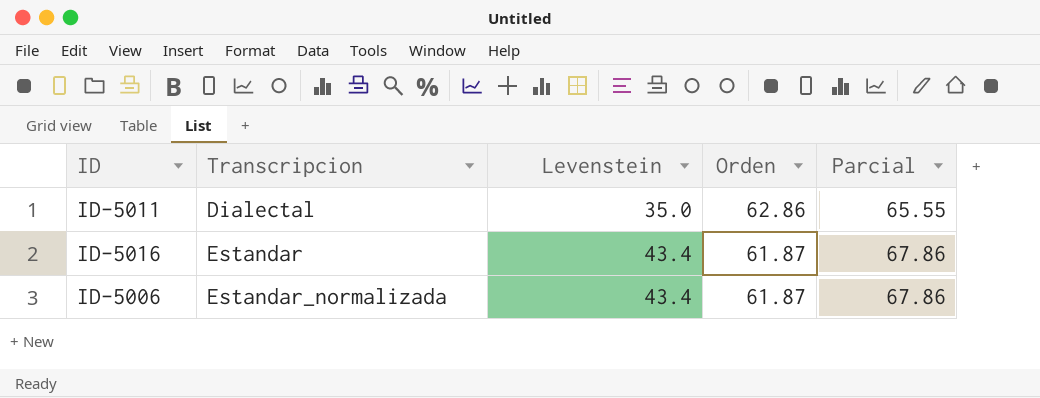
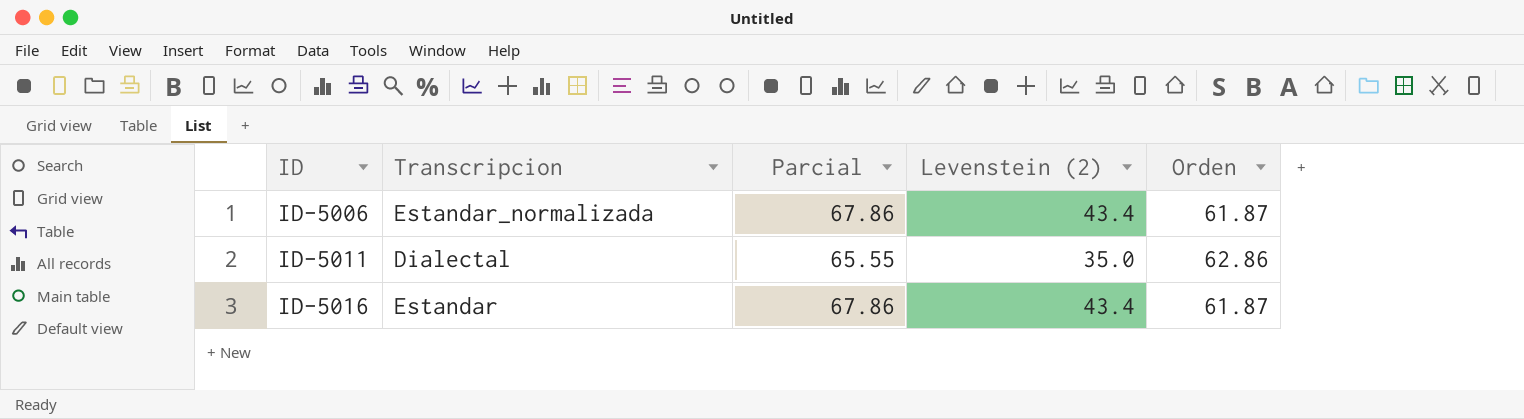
row order: Transcripcion ascending -> ID ascending
column Parcial | position: 5 -> 3
column name: Levenstein -> Levenstein (2)

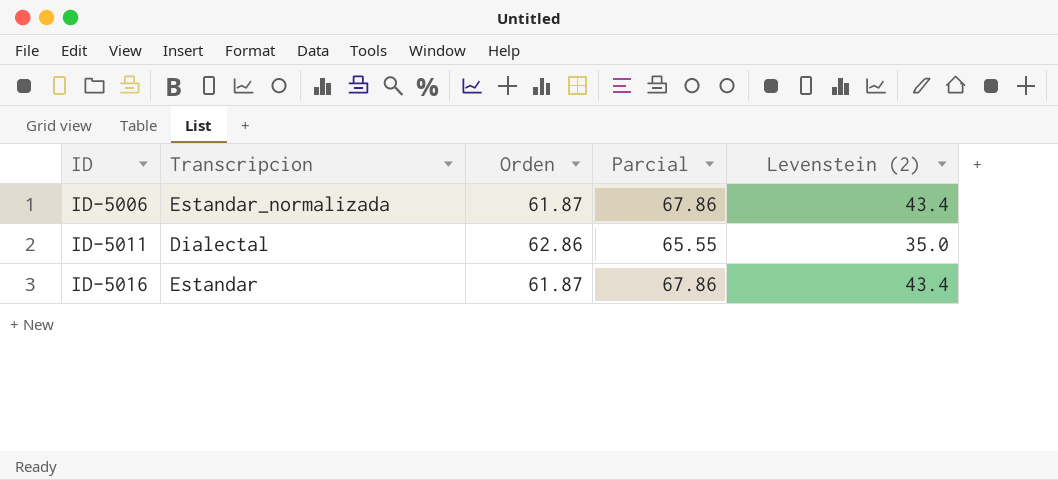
column Orden | position: 5 -> 3

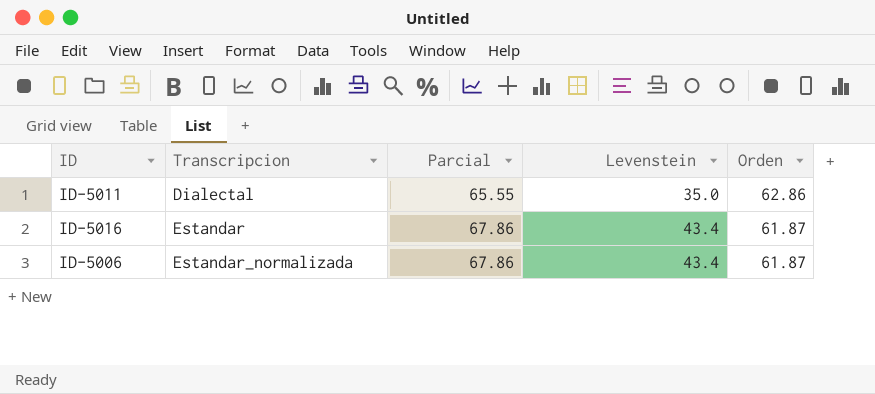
row order: ID ascending -> Transcripcion ascending
column name: Levenstein (2) -> Levenstein
column Orden | position: 3 -> 5

